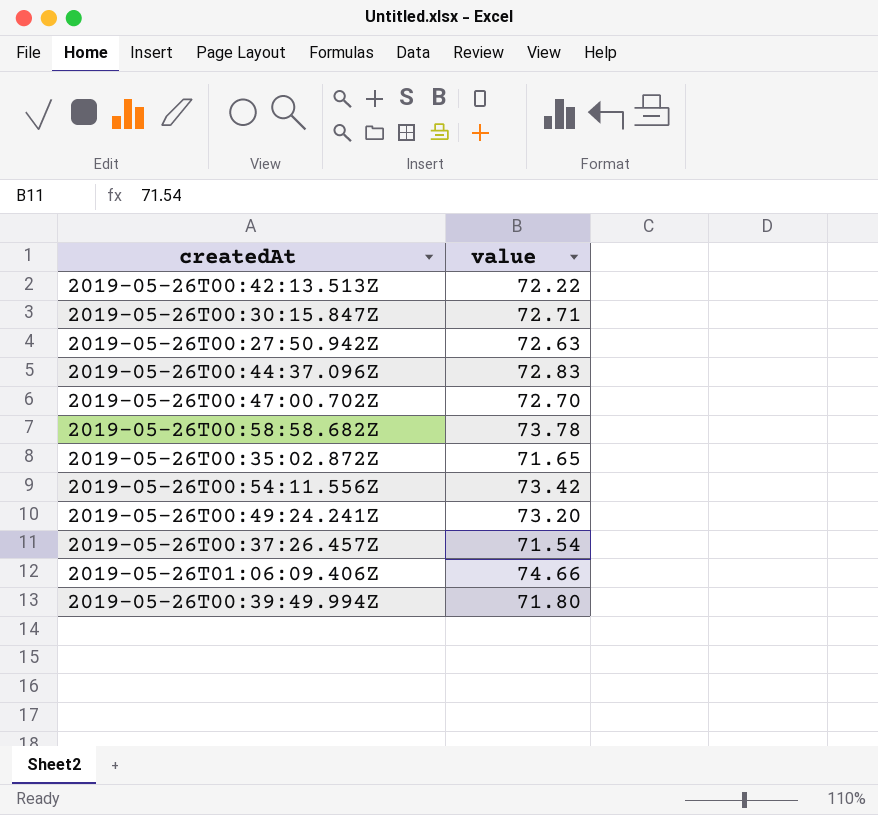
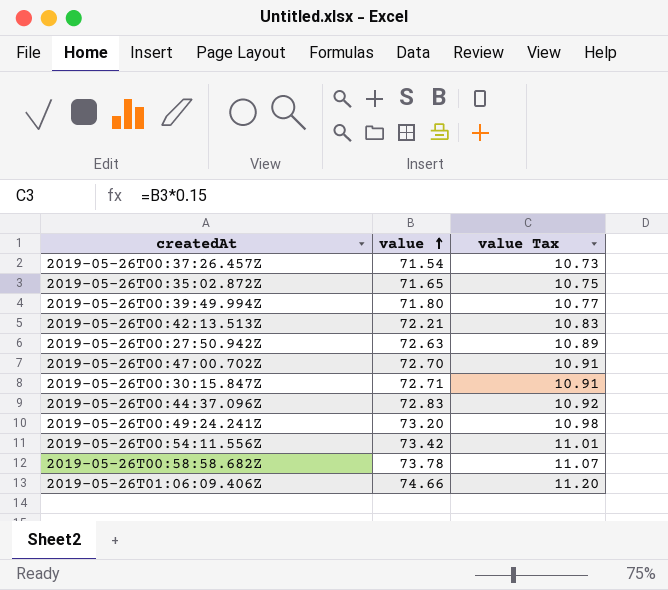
row order: none -> value ascending
column value Tax | formula: none -> [value] * 0.15
2019-05-26T00:42:13.513Z | value: 72.22 -> 72.21

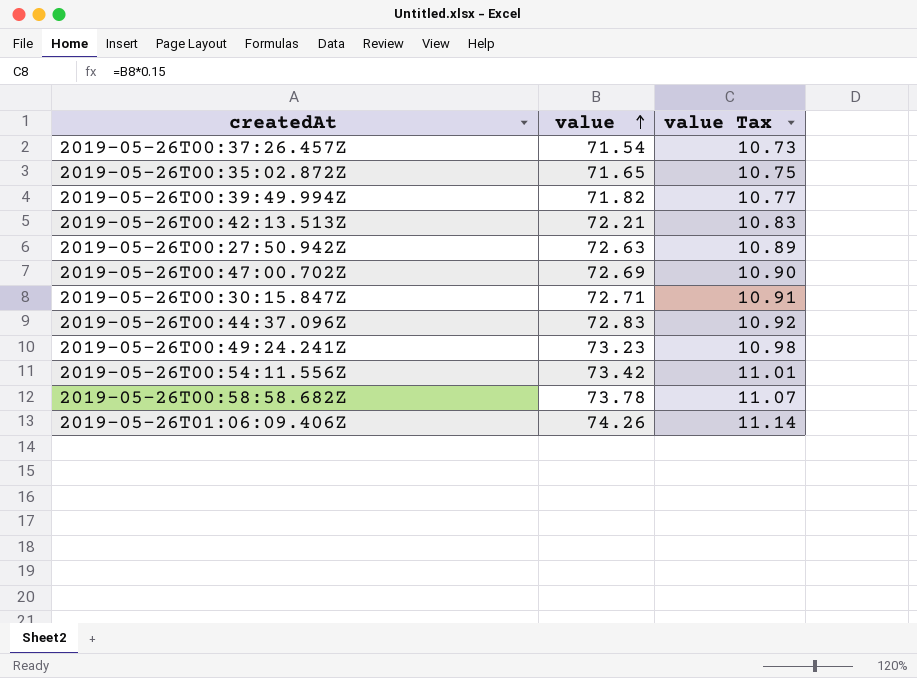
2019-05-26T00:39:49.994Z | value: 71.80 -> 71.82
2019-05-26T00:47:00.702Z | value: 72.70 -> 72.69
2019-05-26T00:47:00.702Z | value Tax: 10.91 -> 10.90
2019-05-26T00:49:24.241Z | value: 73.20 -> 73.23
2019-05-26T01:06:09.406Z | value: 74.66 -> 74.26
2019-05-26T01:06:09.406Z | value Tax: 11.20 -> 11.14

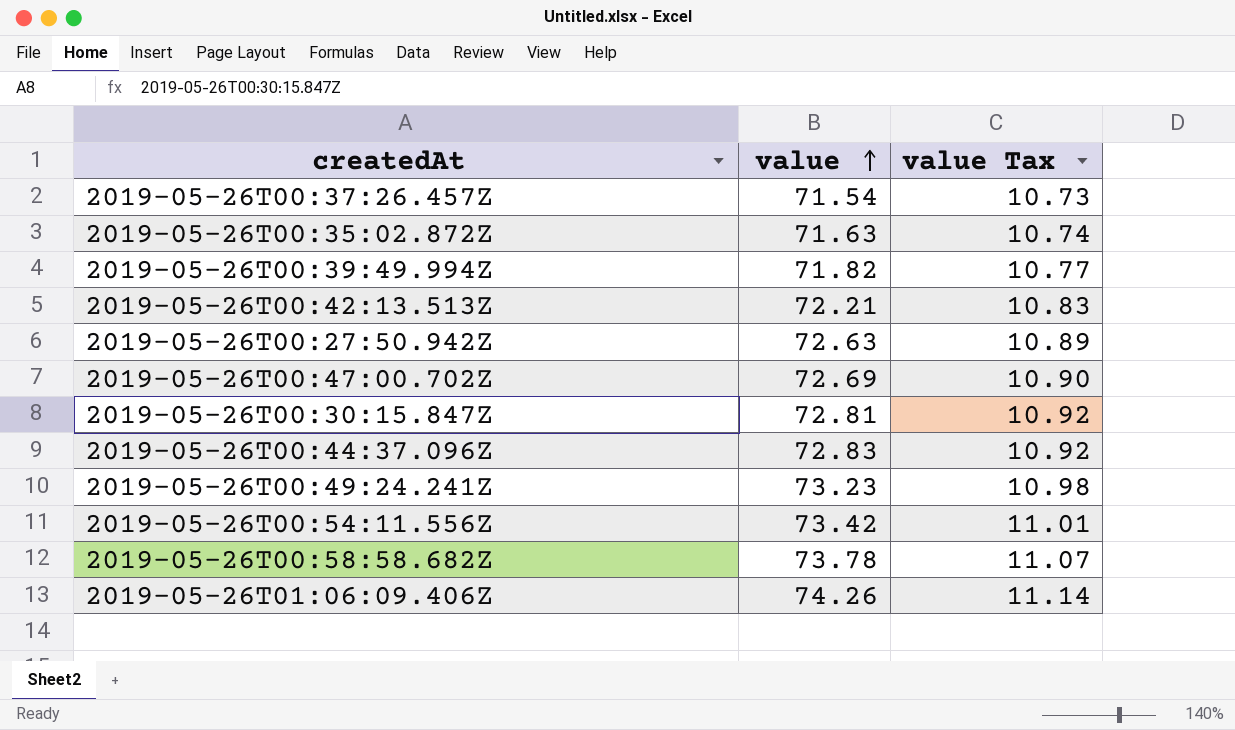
2019-05-26T00:35:02.872Z | value: 71.65 -> 71.63
2019-05-26T00:35:02.872Z | value Tax: 10.75 -> 10.74
2019-05-26T00:30:15.847Z | value: 72.71 -> 72.81
2019-05-26T00:30:15.847Z | value Tax: 10.91 -> 10.92

